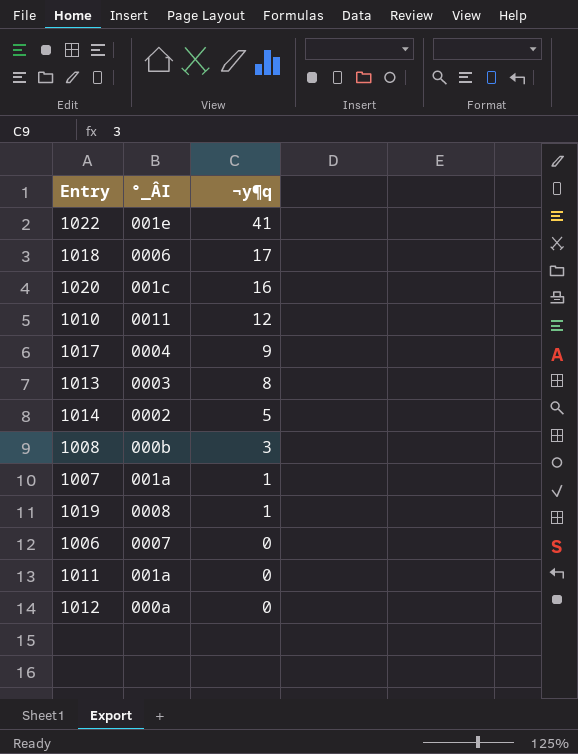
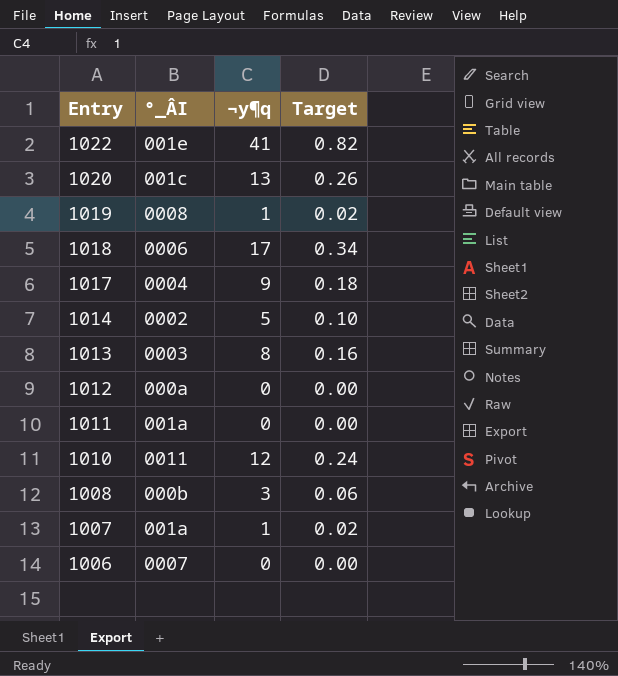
row order: ¬y¶q descending -> Entry descending
column Target | formula: none -> [¬y¶q] * 0.02
1020 | ¬y¶q: 16 -> 13

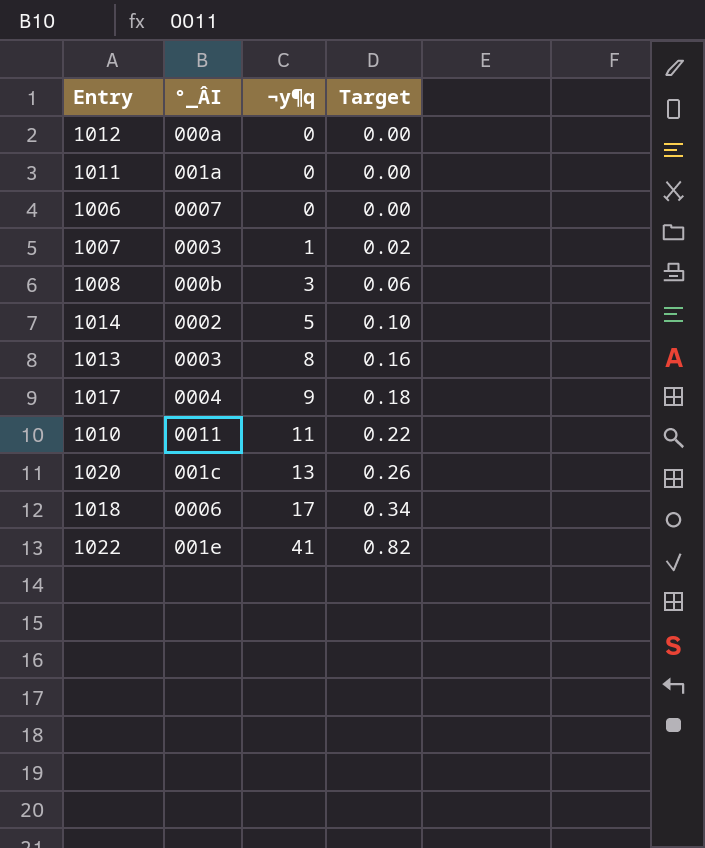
row order: Entry descending -> ¬y¶q ascending
row 1019: 0008 | 1 | 0.02 -> none
1007 | °_ÂI: 001a -> 0003
1010 | ¬y¶q: 12 -> 11
1010 | Target: 0.24 -> 0.22

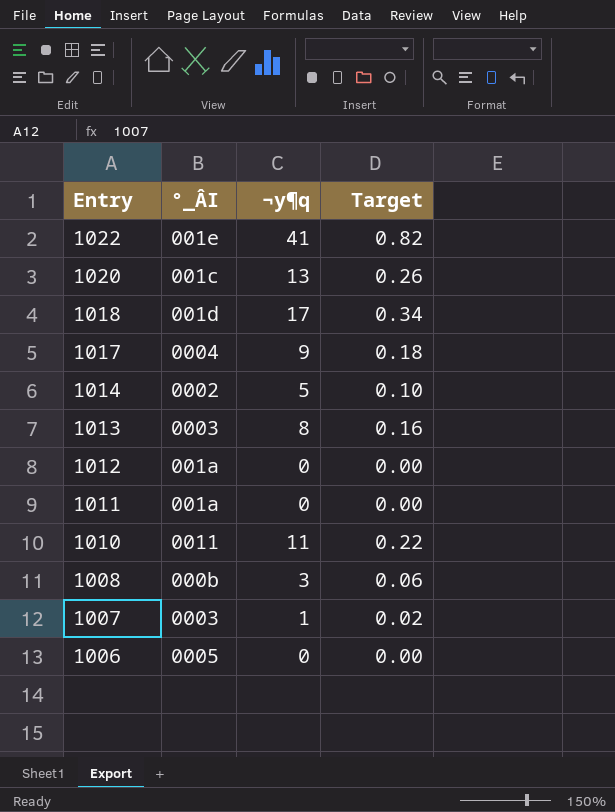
row order: ¬y¶q ascending -> Entry descending
1018 | °_ÂI: 0006 -> 001d
1012 | °_ÂI: 000a -> 001a
1006 | °_ÂI: 0007 -> 0005

